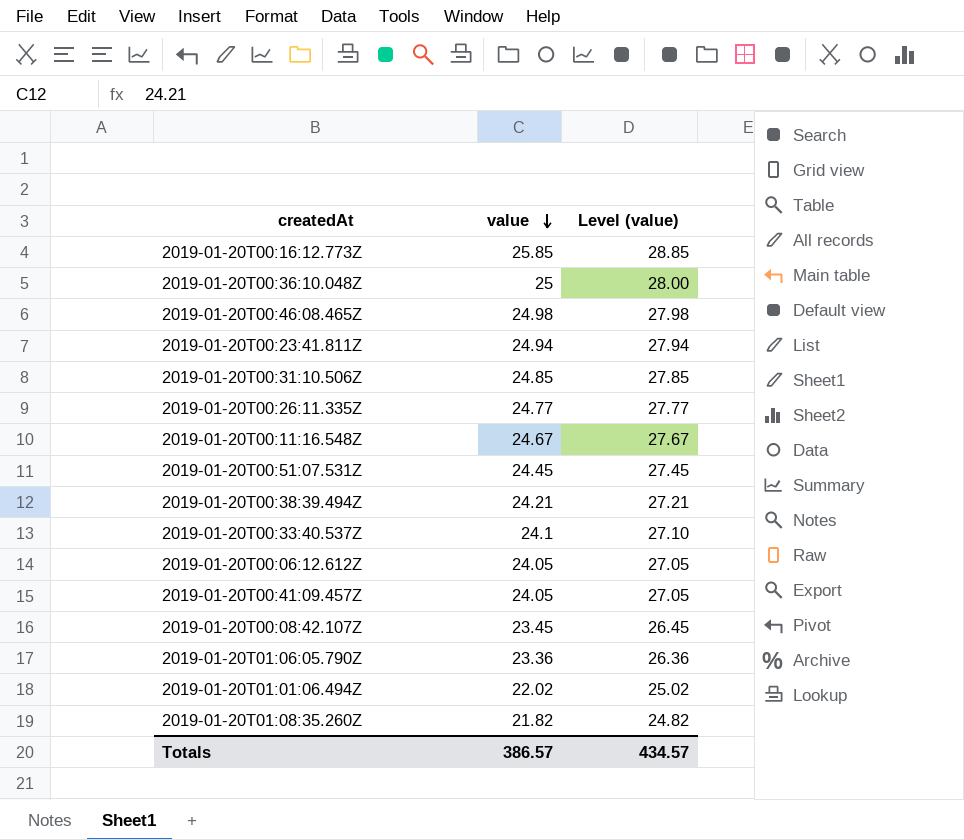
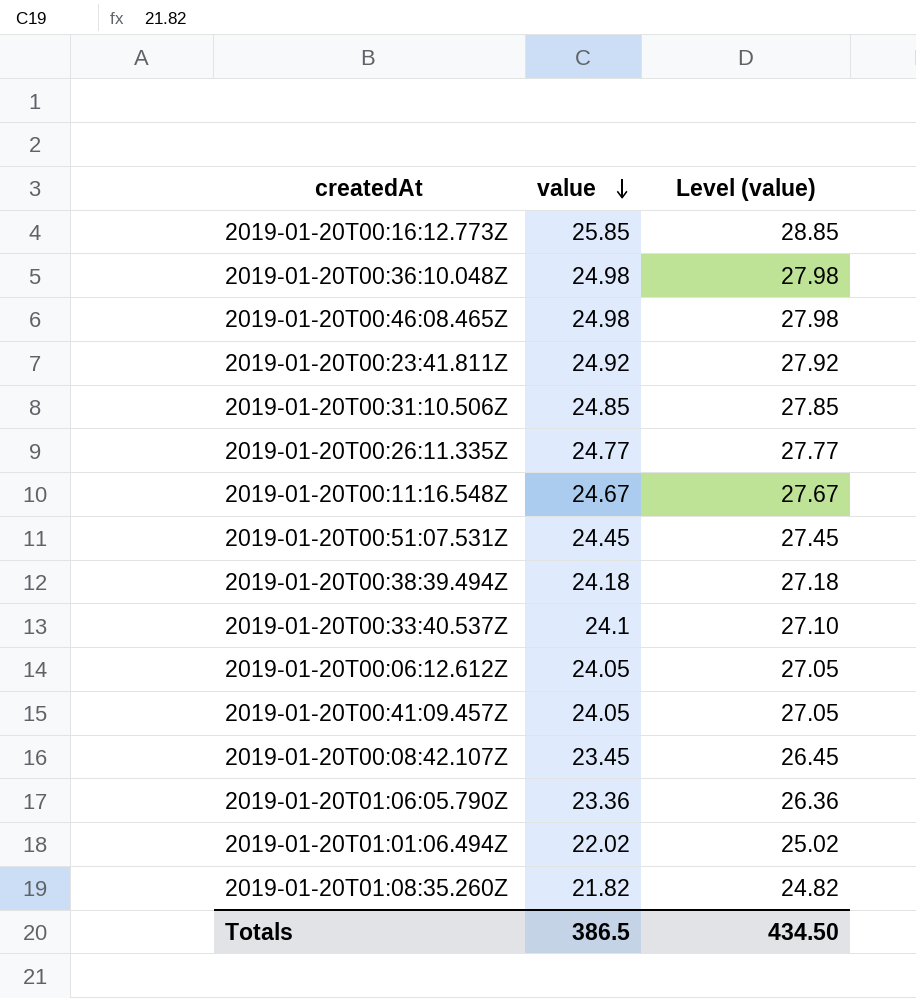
2019-01-20T00:36:10.048Z | value: 25 -> 24.98
2019-01-20T00:36:10.048Z | Level (value): 28.00 -> 27.98
2019-01-20T00:23:41.811Z | value: 24.94 -> 24.92
2019-01-20T00:23:41.811Z | Level (value): 27.94 -> 27.92
2019-01-20T00:38:39.494Z | value: 24.21 -> 24.18
2019-01-20T00:38:39.494Z | Level (value): 27.21 -> 27.18
Totals | value: 386.57 -> 386.5
Totals | Level (value): 434.57 -> 434.50

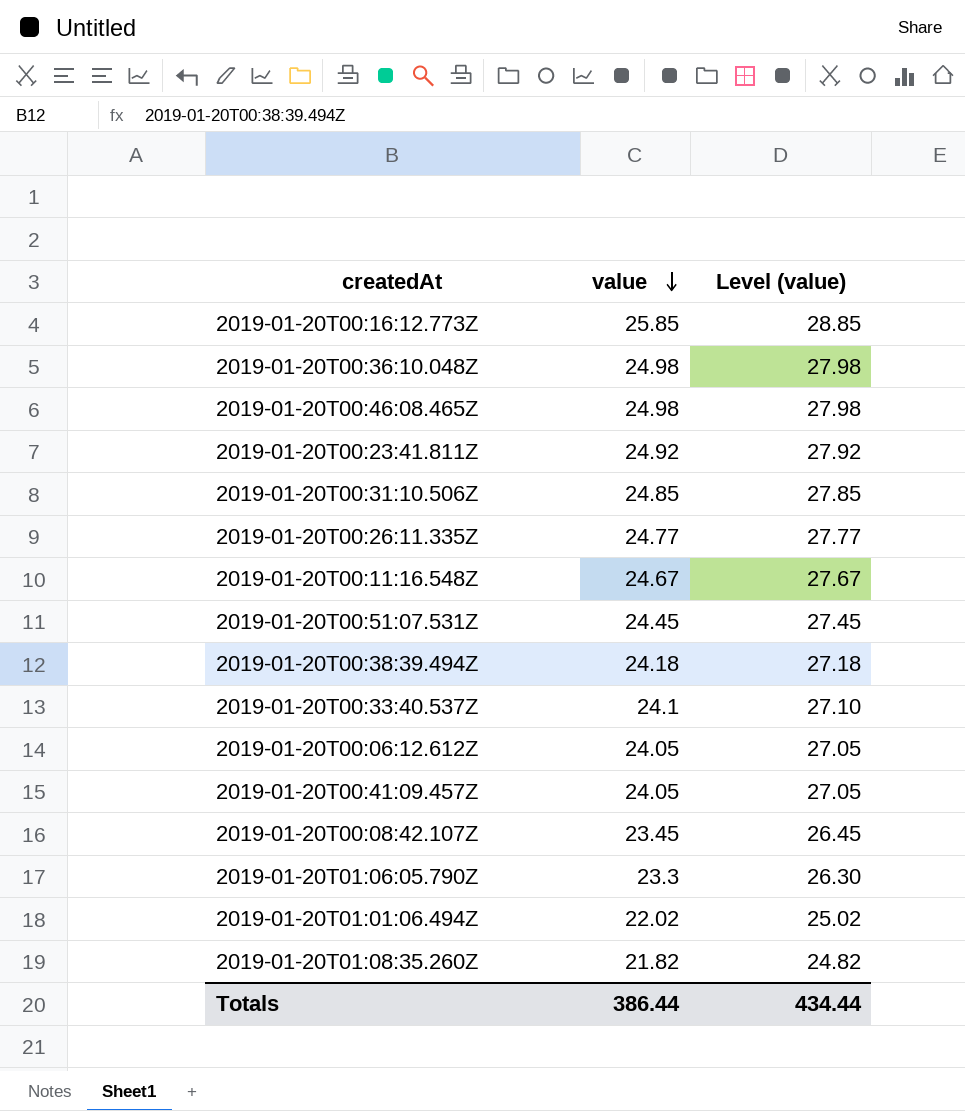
2019-01-20T01:06:05.790Z | value: 23.36 -> 23.3
2019-01-20T01:06:05.790Z | Level (value): 26.36 -> 26.30
Totals | value: 386.5 -> 386.44
Totals | Level (value): 434.50 -> 434.44

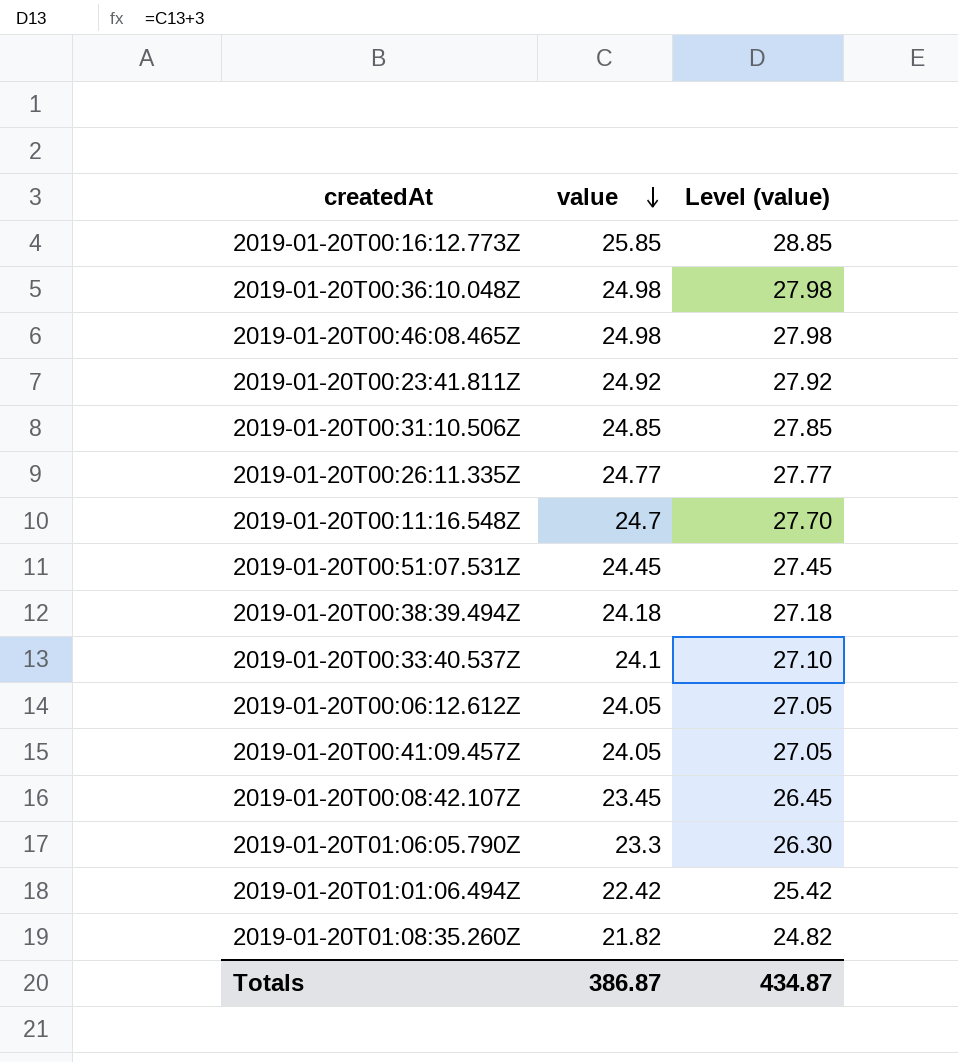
2019-01-20T00:11:16.548Z | value: 24.67 -> 24.7
2019-01-20T00:11:16.548Z | Level (value): 27.67 -> 27.70
2019-01-20T01:01:06.494Z | value: 22.02 -> 22.42
2019-01-20T01:01:06.494Z | Level (value): 25.02 -> 25.42
Totals | value: 386.44 -> 386.87
Totals | Level (value): 434.44 -> 434.87

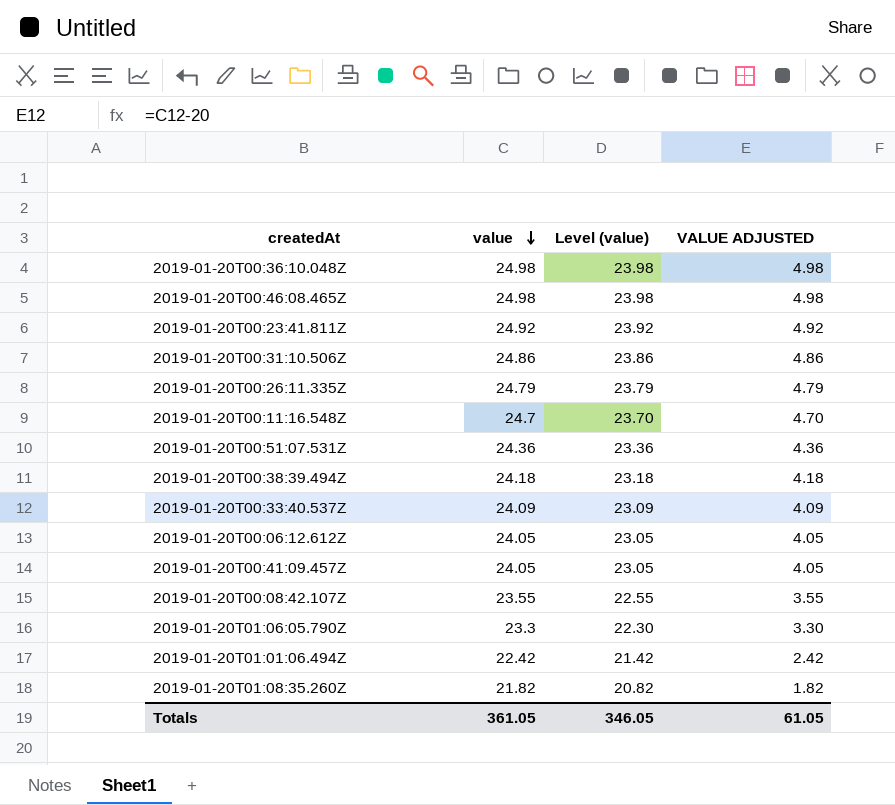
column Level (value) | formula: [value] + 3 -> [value] - 1
column VALUE ADJUSTED | formula: none -> [value] - 20
row 2019-01-20T00:16:12.773Z: 25.85 | 28.85 -> none
2019-01-20T00:31:10.506Z | value: 24.85 -> 24.86
2019-01-20T00:26:11.335Z | value: 24.77 -> 24.79
2019-01-20T00:51:07.531Z | value: 24.45 -> 24.36
2019-01-20T00:33:40.537Z | value: 24.1 -> 24.09
2019-01-20T00:08:42.107Z | value: 23.45 -> 23.55
Totals | value: 386.87 -> 361.05
Totals | Level (value): 434.87 -> 346.05

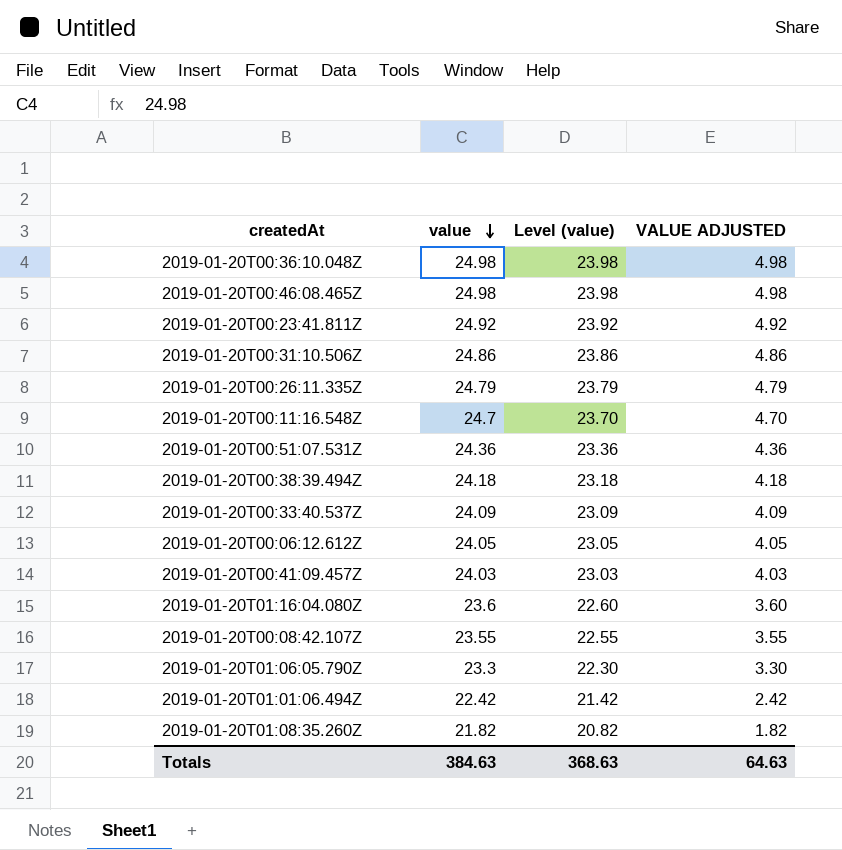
2019-01-20T00:41:09.457Z | value: 24.05 -> 24.03
2019-01-20T00:41:09.457Z | Level (value): 23.05 -> 23.03
2019-01-20T00:41:09.457Z | VALUE ADJUSTED: 4.05 -> 4.03
row 2019-01-20T01:16:04.080Z: none -> 23.6 | 22.60 | 3.60
Totals | value: 361.05 -> 384.63
Totals | Level (value): 346.05 -> 368.63
Totals | VALUE ADJUSTED: 61.05 -> 64.63

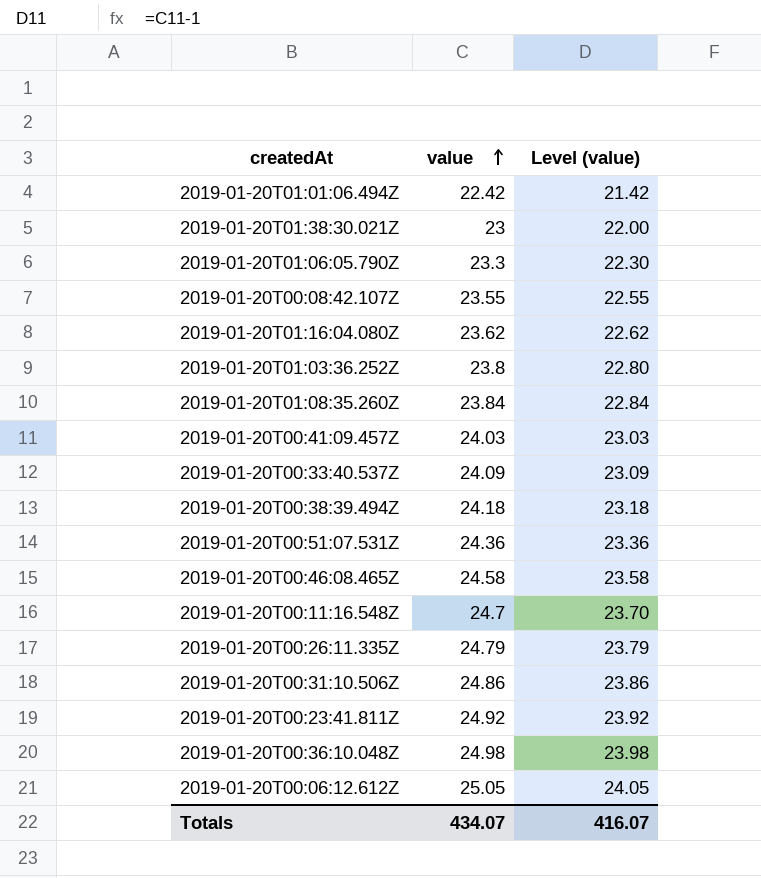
row order: value descending -> value ascending
column VALUE ADJUSTED | formula: [value] - 20 -> none
row 2019-01-20T01:38:30.021Z: none -> 23 | 22.00
2019-01-20T01:16:04.080Z | value: 23.6 -> 23.62
2019-01-20T01:16:04.080Z | Level (value): 22.60 -> 22.62
row 2019-01-20T01:03:36.252Z: none -> 23.8 | 22.80
2019-01-20T01:08:35.260Z | value: 21.82 -> 23.84
2019-01-20T01:08:35.260Z | Level (value): 20.82 -> 22.84
2019-01-20T00:46:08.465Z | value: 24.98 -> 24.58
2019-01-20T00:46:08.465Z | Level (value): 23.98 -> 23.58
2019-01-20T00:06:12.612Z | value: 24.05 -> 25.05
2019-01-20T00:06:12.612Z | Level (value): 23.05 -> 24.05
Totals | value: 384.63 -> 434.07
Totals | Level (value): 368.63 -> 416.07

